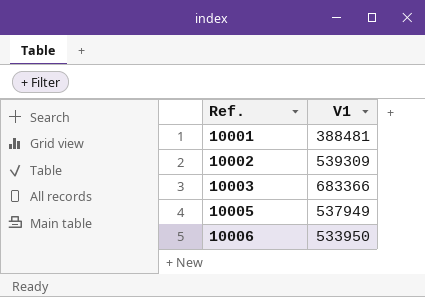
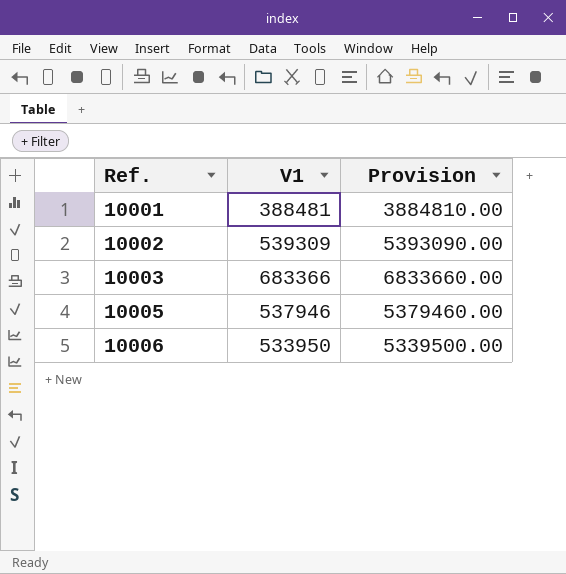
column Provision | formula: none -> [V1] * 10
10005 | V1: 537949 -> 537946

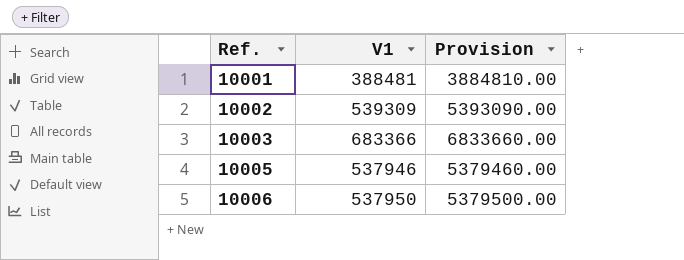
10006 | V1: 533950 -> 537950
10006 | Provision: 5339500.00 -> 5379500.00

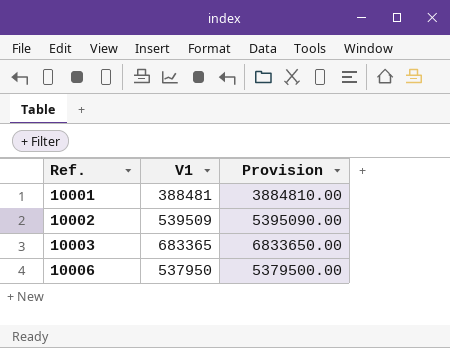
row 10005: 537946 | 5379460.00 -> none
10002 | V1: 539309 -> 539509
10002 | Provision: 5393090.00 -> 5395090.00
10003 | V1: 683366 -> 683365
10003 | Provision: 6833660.00 -> 6833650.00

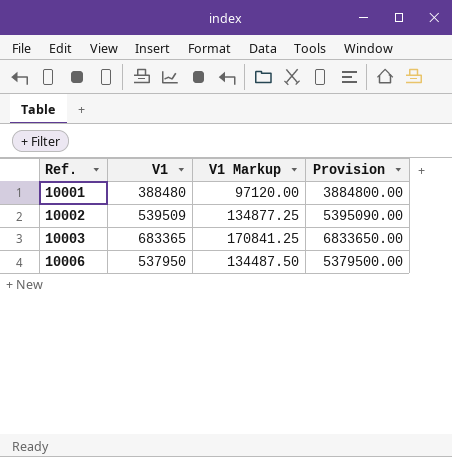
column V1 Markup | formula: none -> [V1] * 0.25
10001 | V1: 388481 -> 388480
10001 | Provision: 3884810.00 -> 3884800.00

